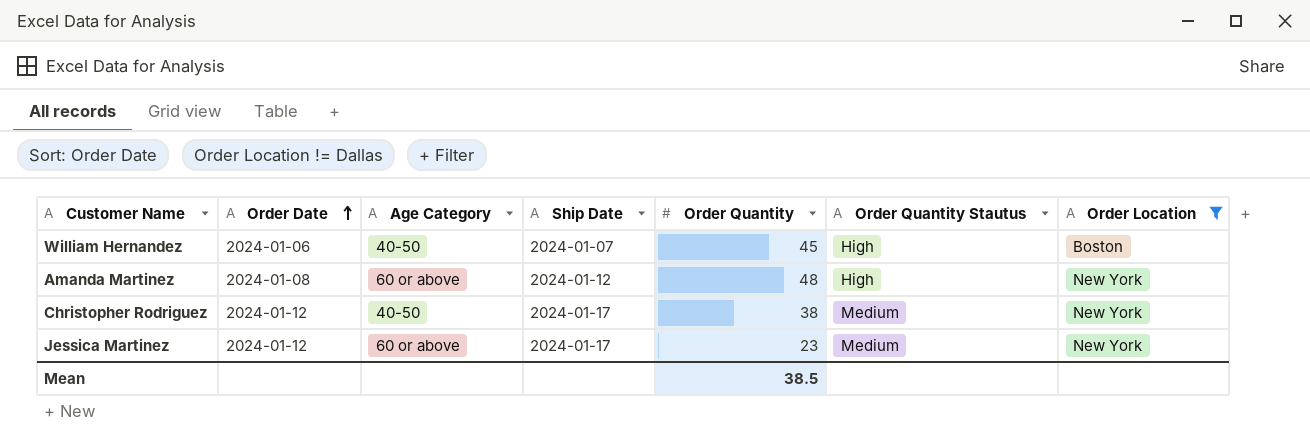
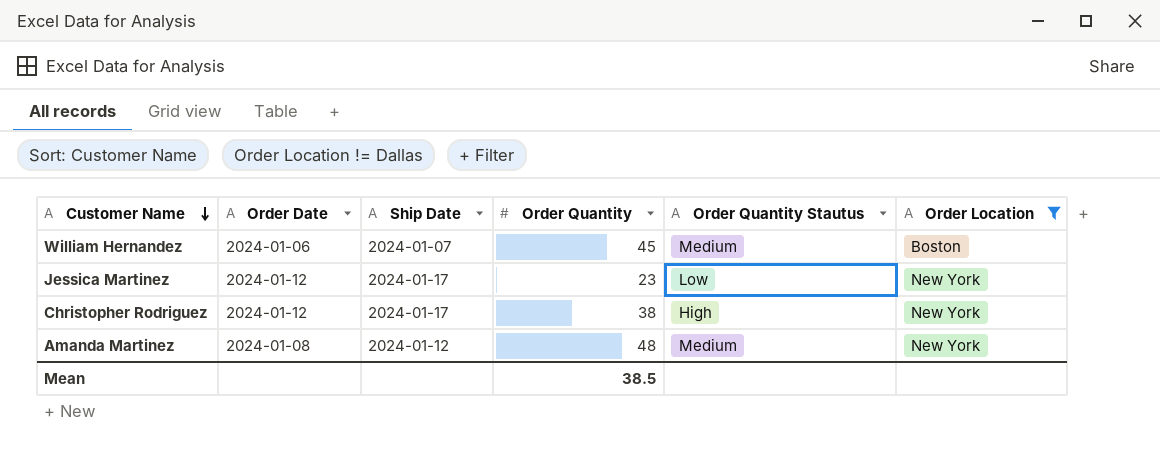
row order: Order Date ascending -> Customer Name descending
column Age Category | position: 3 -> none
William Hernandez | Order Quantity Stautus: High -> Medium
Jessica Martinez | Order Quantity Stautus: Medium -> Low
Christopher Rodriguez | Order Quantity Stautus: Medium -> High
Amanda Martinez | Order Quantity Stautus: High -> Medium

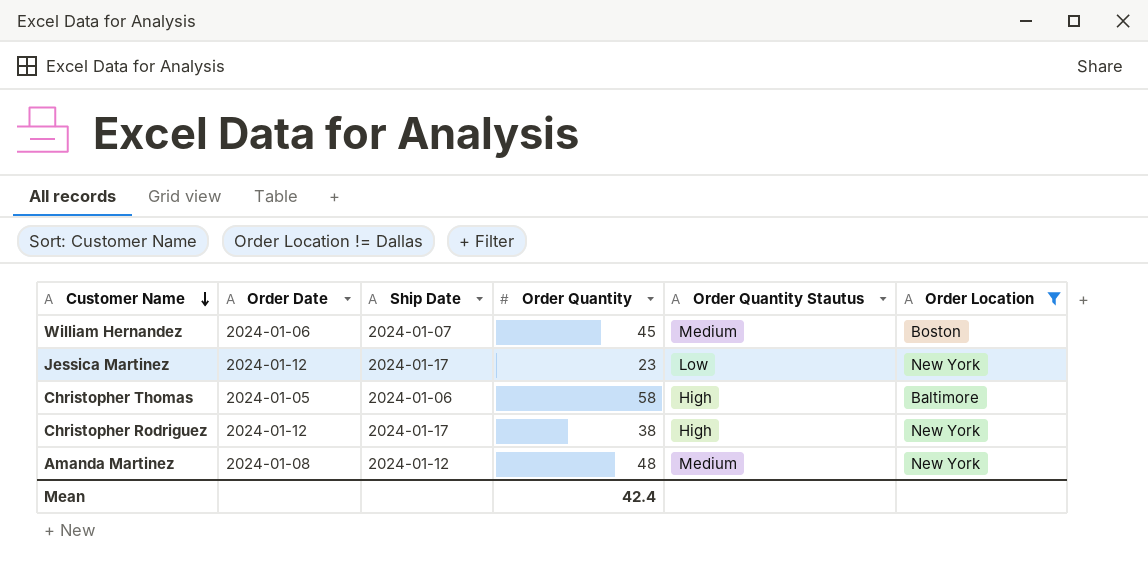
row Christopher Thomas: none -> 2024-01-05 | 2024-01-06 | 58 | High | Baltimore
Mean | Order Quantity: 38.5 -> 42.4

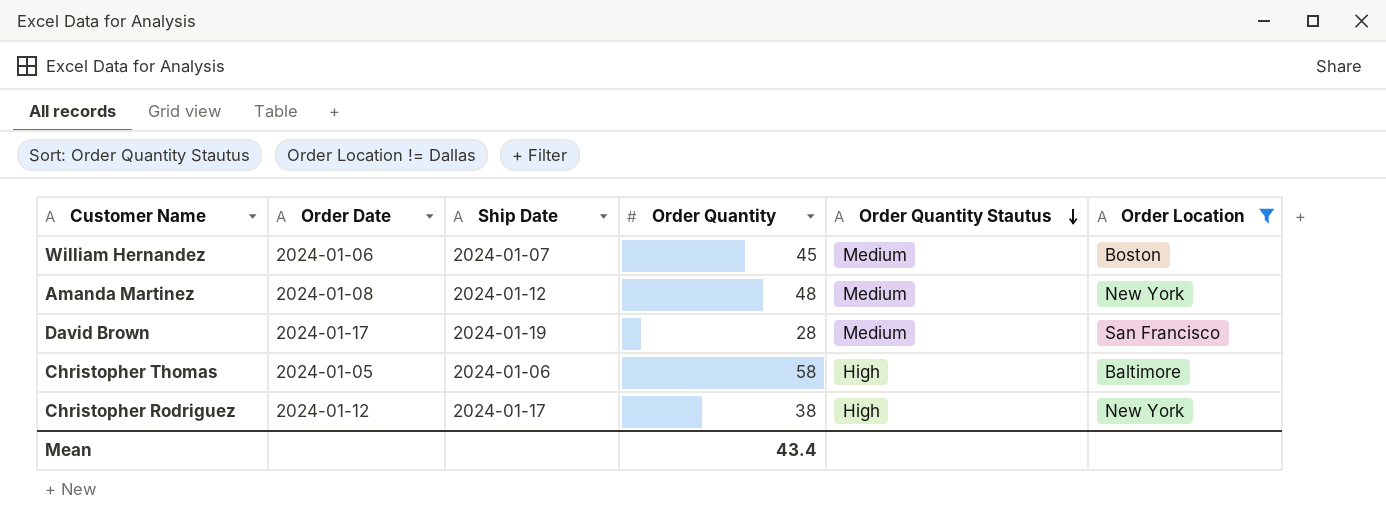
row order: Customer Name descending -> Order Quantity Stautus descending
row Jessica Martinez: 2024-01-12 | 2024-01-17 | 23 | Low | New York -> none
row David Brown: none -> 2024-01-17 | 2024-01-19 | 28 | Medium | San Francisco
Mean | Order Quantity: 42.4 -> 43.4

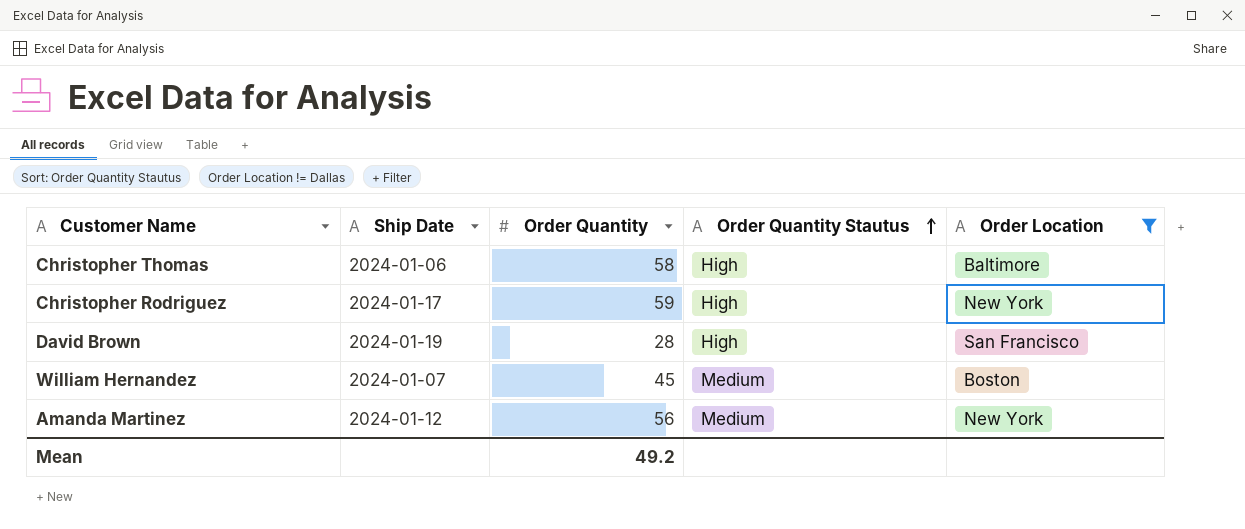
row order: Order Quantity Stautus descending -> Order Quantity Stautus ascending
column Order Date | position: 2 -> none
Christopher Rodriguez | Order Quantity: 38 -> 59
David Brown | Order Quantity Stautus: Medium -> High
Amanda Martinez | Order Quantity: 48 -> 56
Mean | Order Quantity: 43.4 -> 49.2

